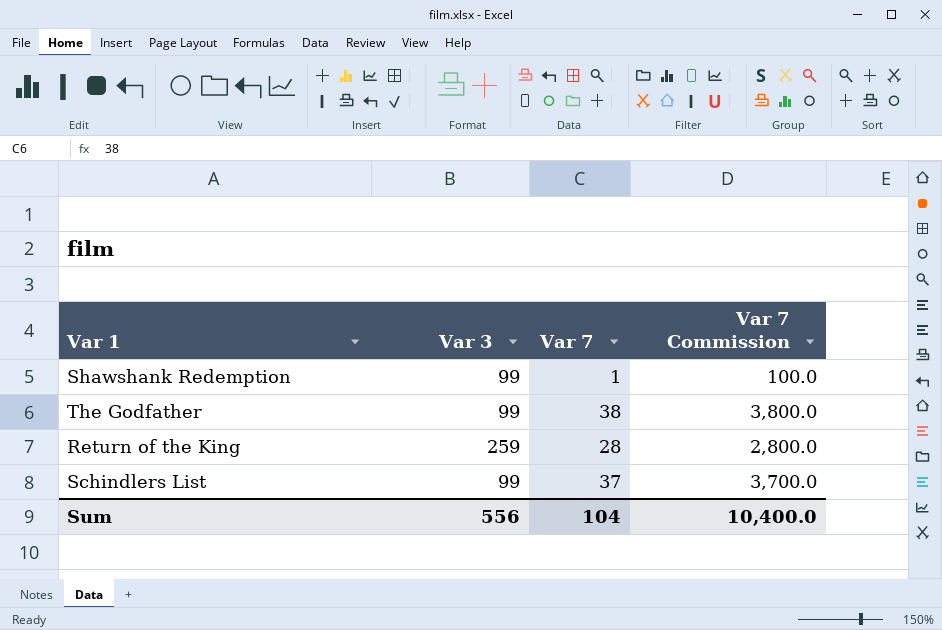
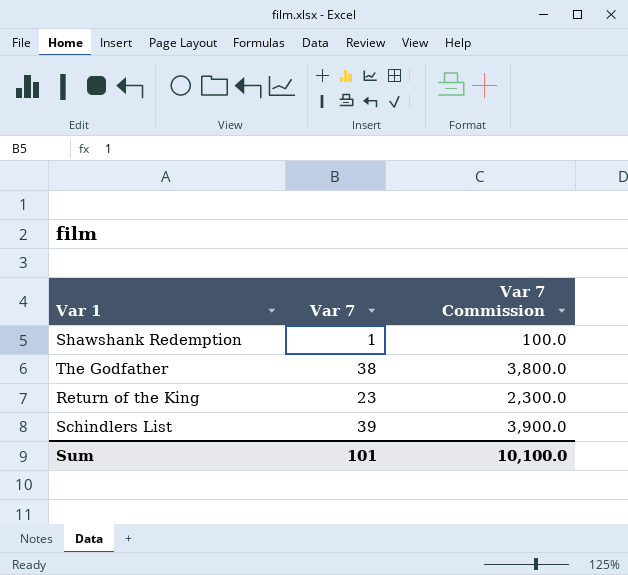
column Var 3 | position: 2 -> none
Return of the King | Var 7: 28 -> 23
Return of the King | Var 7 Commission: 2,800.0 -> 2,300.0
Schindlers List | Var 7: 37 -> 39
Schindlers List | Var 7 Commission: 3,700.0 -> 3,900.0
Sum | Var 7: 104 -> 101
Sum | Var 7 Commission: 10,400.0 -> 10,100.0

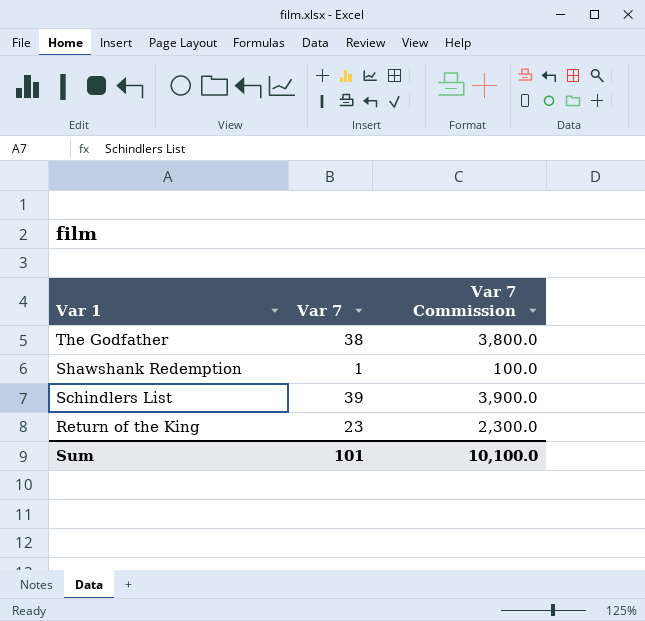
row order: none -> Var 1 descending

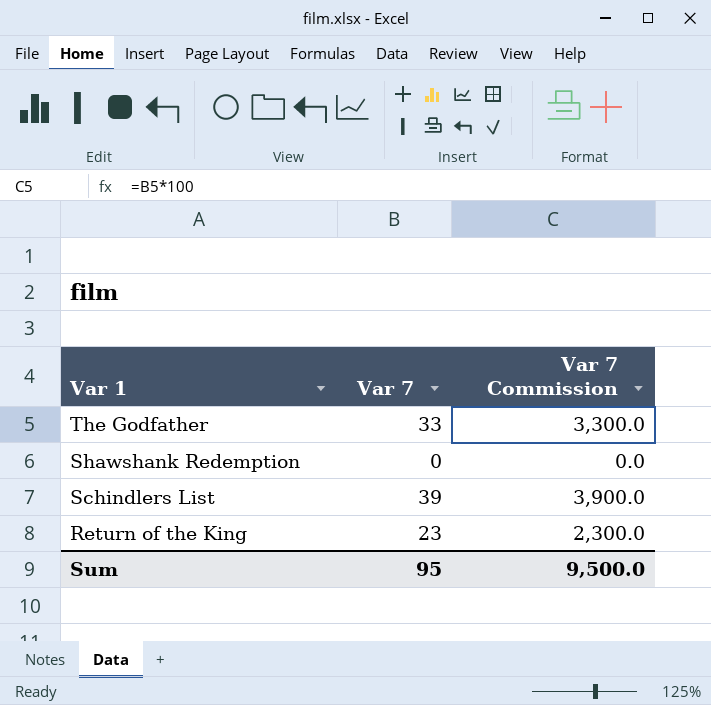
The Godfather | Var 7: 38 -> 33
The Godfather | Var 7 Commission: 3,800.0 -> 3,300.0
Shawshank Redemption | Var 7: 1 -> 0
Shawshank Redemption | Var 7 Commission: 100.0 -> 0.0
Sum | Var 7: 101 -> 95
Sum | Var 7 Commission: 10,100.0 -> 9,500.0

